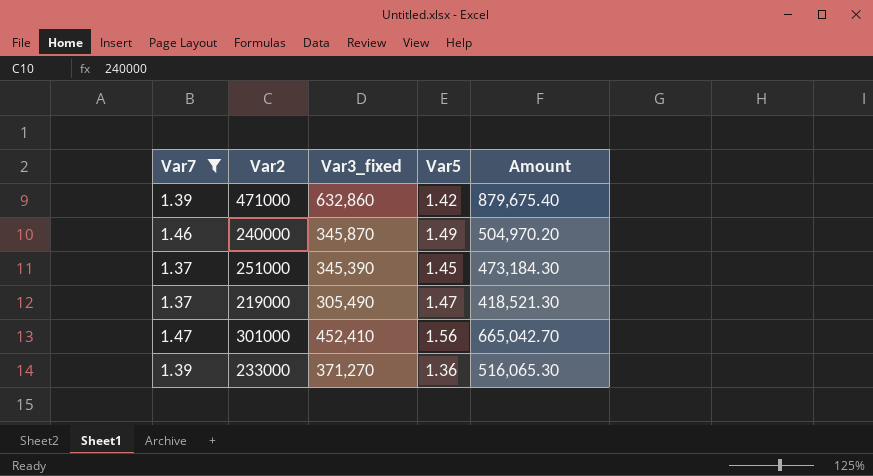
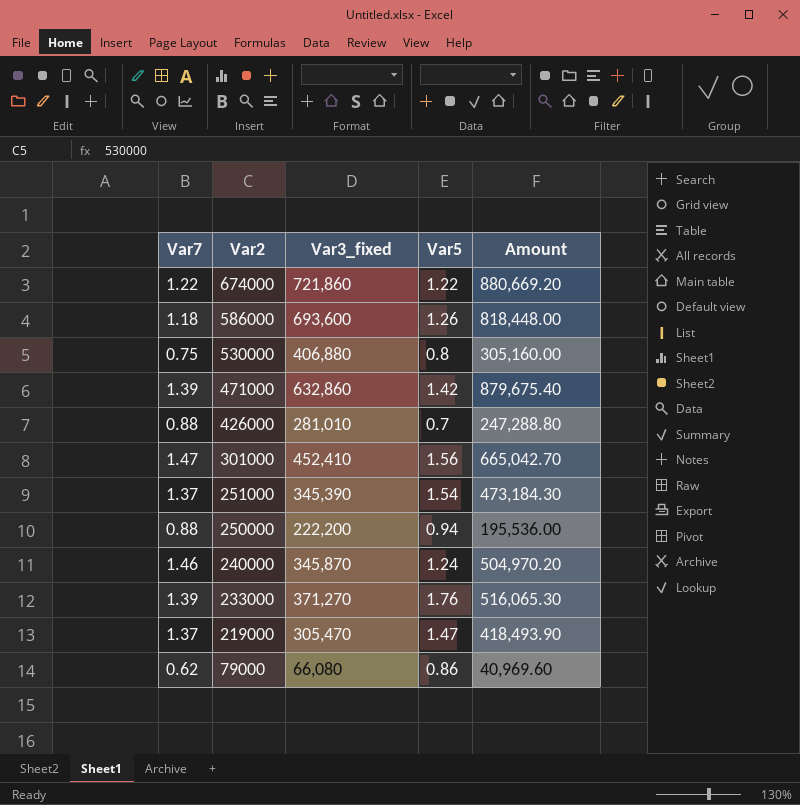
filter: Var7 >= 1.37 -> none
row order: none -> Var2 descending
251000 | Var5: 1.45 -> 1.54
240000 | Var5: 1.49 -> 1.24
233000 | Var5: 1.36 -> 1.76
219000 | Var3_fixed: 305,490 -> 305,470
219000 | Amount: 418,521.30 -> 418,493.90

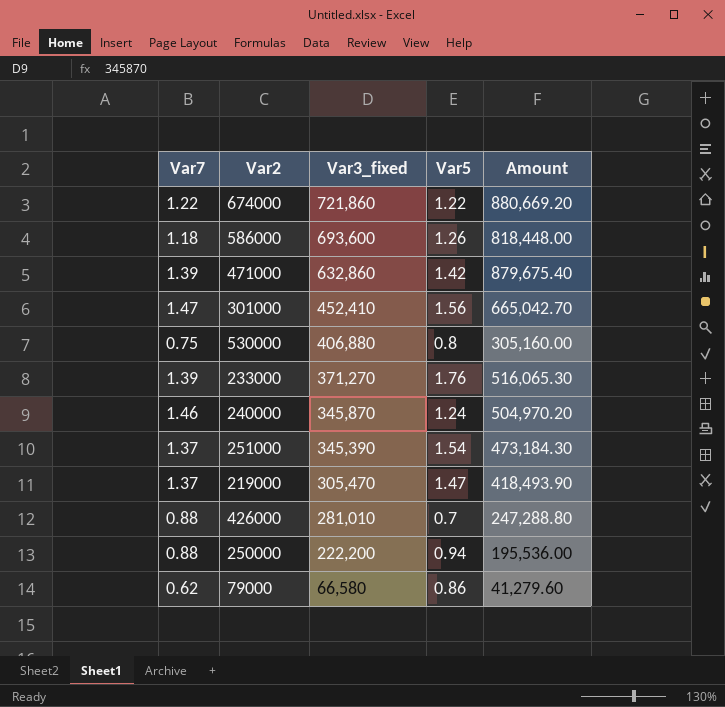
row order: Var2 descending -> Var3_fixed descending
79000 | Var3_fixed: 66,080 -> 66,580
79000 | Amount: 40,969.60 -> 41,279.60

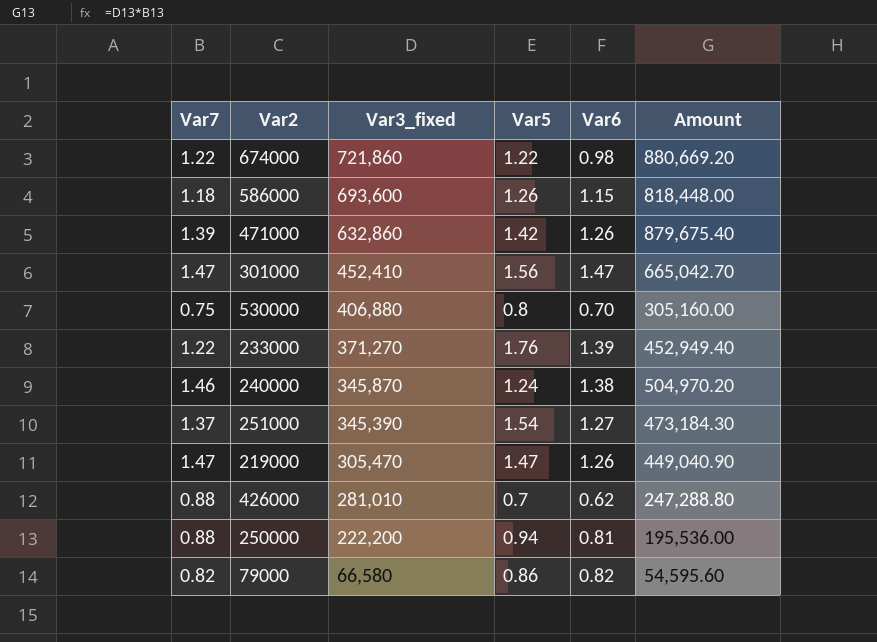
column Var6 | position: none -> 5
233000 | Var7: 1.39 -> 1.22
233000 | Amount: 516,065.30 -> 452,949.40
219000 | Var7: 1.37 -> 1.47
219000 | Amount: 418,493.90 -> 449,040.90
79000 | Var7: 0.62 -> 0.82
79000 | Amount: 41,279.60 -> 54,595.60

